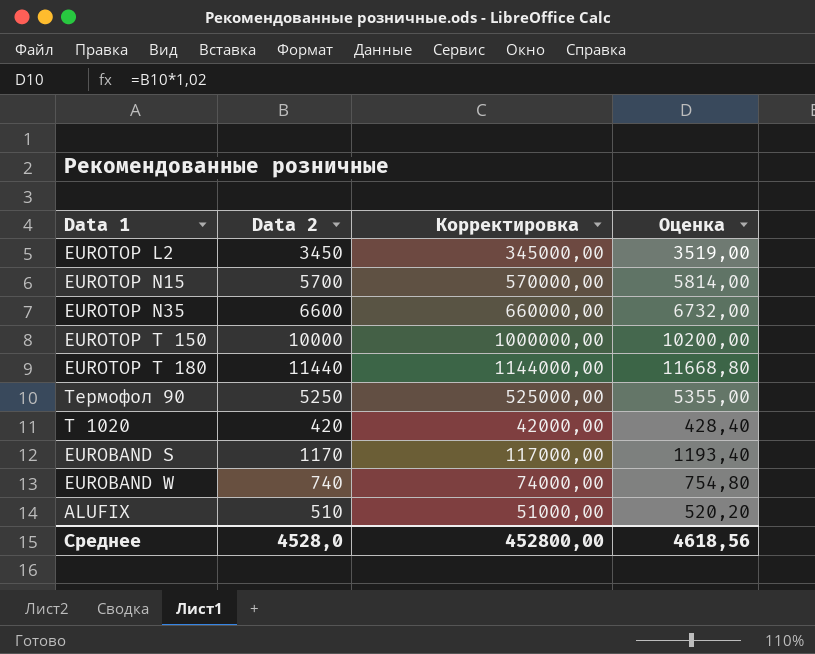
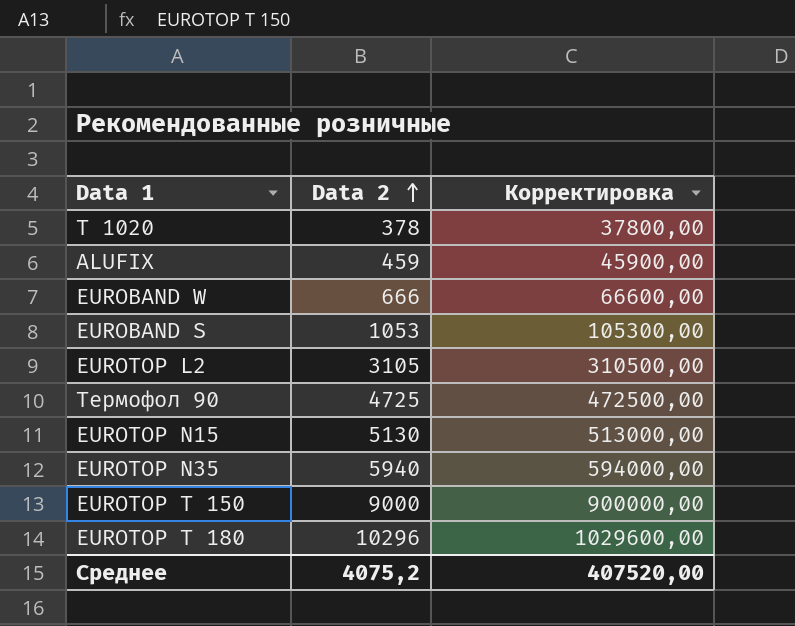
row order: none -> Data 2 ascending
column Оценка | formula: [Data 2] * 1,02 -> none
Т 1020 | Data 2: 420 -> 378
Т 1020 | Корректировка: 42000,00 -> 37800,00
ALUFIX | Data 2: 510 -> 459
ALUFIX | Корректировка: 51000,00 -> 45900,00
EUROBAND W | Data 2: 740 -> 666
EUROBAND W | Корректировка: 74000,00 -> 66600,00
EUROBAND S | Data 2: 1170 -> 1053
EUROBAND S | Корректировка: 117000,00 -> 105300,00
EUROTOP L2 | Data 2: 3450 -> 3105
EUROTOP L2 | Корректировка: 345000,00 -> 310500,00
Термофол 90 | Data 2: 5250 -> 4725
Термофол 90 | Корректировка: 525000,00 -> 472500,00
EUROTOP N15 | Data 2: 5700 -> 5130
EUROTOP N15 | Корректировка: 570000,00 -> 513000,00
EUROTOP N35 | Data 2: 6600 -> 5940
EUROTOP N35 | Корректировка: 660000,00 -> 594000,00
EUROTOP T 150 | Data 2: 10000 -> 9000
EUROTOP T 150 | Корректировка: 1000000,00 -> 900000,00
EUROTOP T 180 | Data 2: 11440 -> 10296
EUROTOP T 180 | Корректировка: 1144000,00 -> 1029600,00
Среднее | Data 2: 4528,0 -> 4075,2
Среднее | Корректировка: 452800,00 -> 407520,00

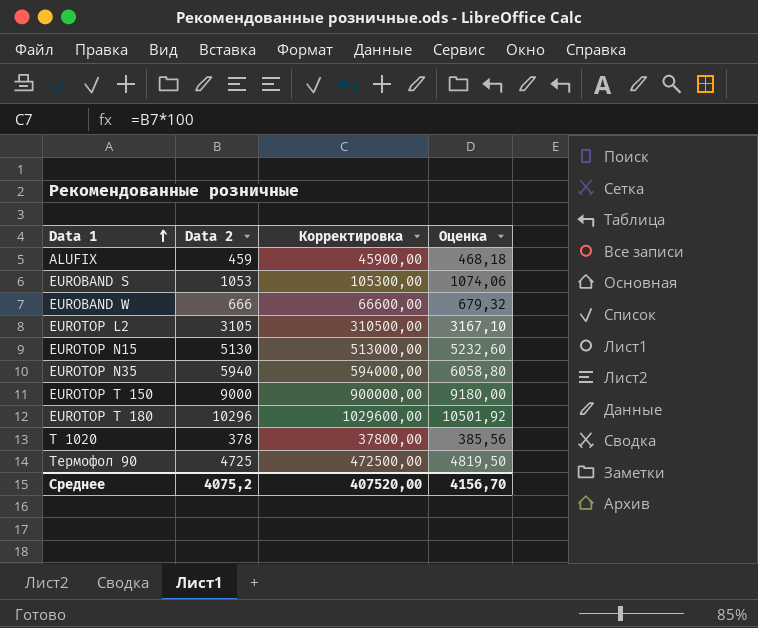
row order: Data 2 ascending -> Data 1 ascending
column Оценка | formula: none -> [Data 2] * 1,02

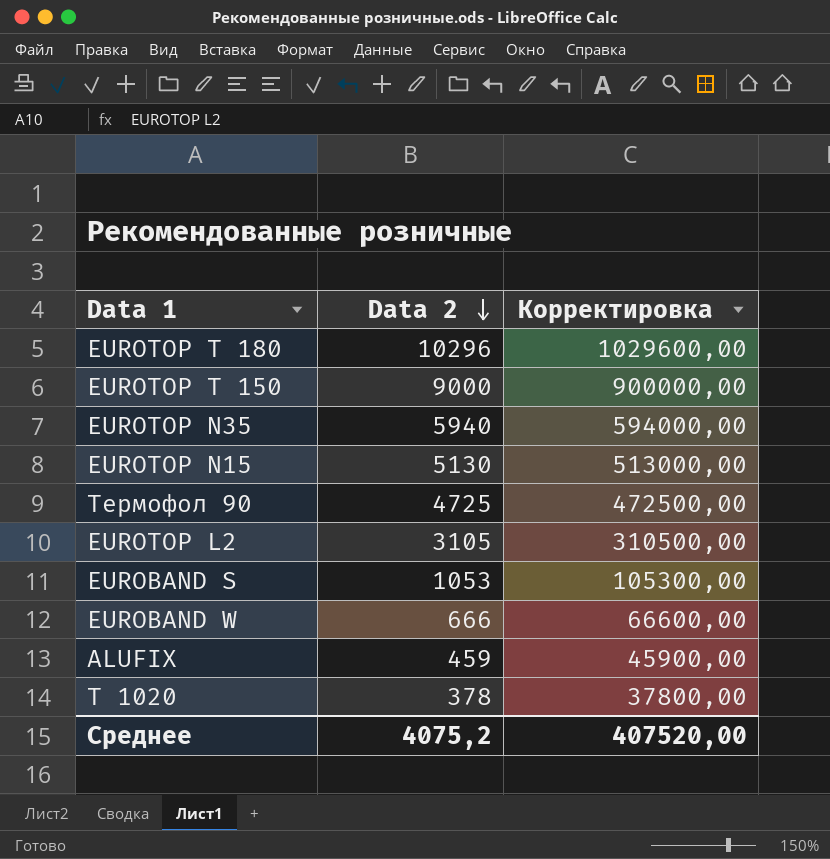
row order: Data 1 ascending -> Data 2 descending
column Оценка | formula: [Data 2] * 1,02 -> none

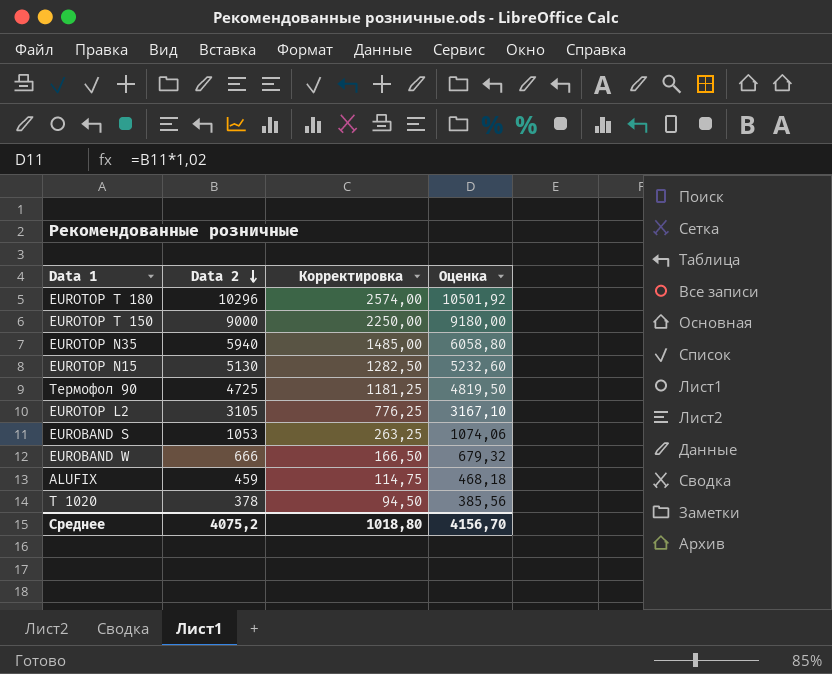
column Корректировка | formula: [Data 2] * 100 -> [Data 2] * 0,25
column Оценка | formula: none -> [Data 2] * 1,02
Среднее | Корректировка: 407520,00 -> 1018,80

